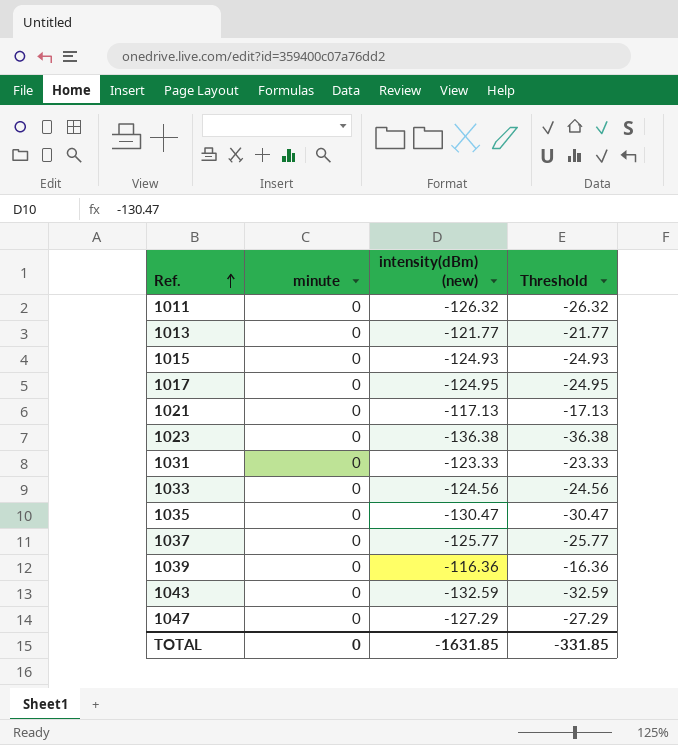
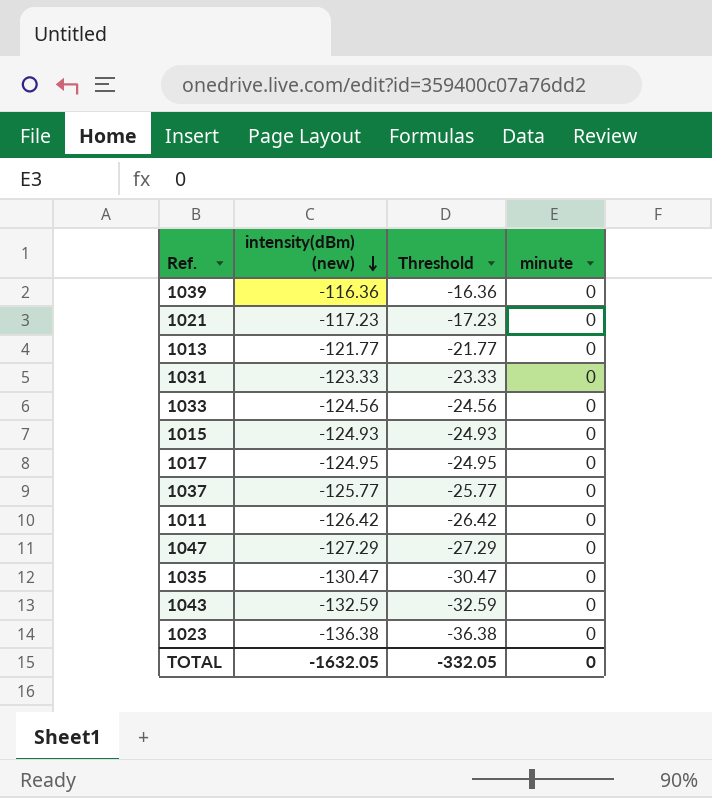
row order: Ref. ascending -> intensity(dBm) (new) descending
column minute | position: 2 -> 4
1021 | intensity(dBm) (new): -117.13 -> -117.23
1021 | Threshold: -17.13 -> -17.23
1011 | intensity(dBm) (new): -126.32 -> -126.42
1011 | Threshold: -26.32 -> -26.42
TOTAL | intensity(dBm) (new): -1631.85 -> -1632.05
TOTAL | Threshold: -331.85 -> -332.05

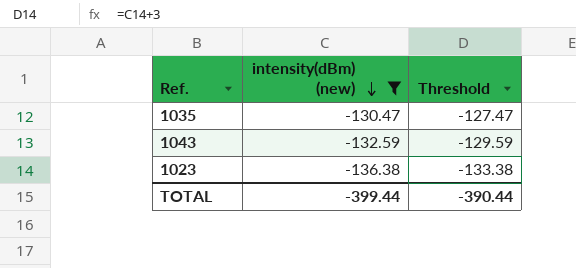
filter: none -> intensity(dBm) (new) <= -130.47
column minute | position: 4 -> none
column Threshold | formula: [intensity(dBm) (new)] + 100 -> [intensity(dBm) (new)] + 3
TOTAL | intensity(dBm) (new): -1632.05 -> -399.44
TOTAL | Threshold: -332.05 -> -390.44

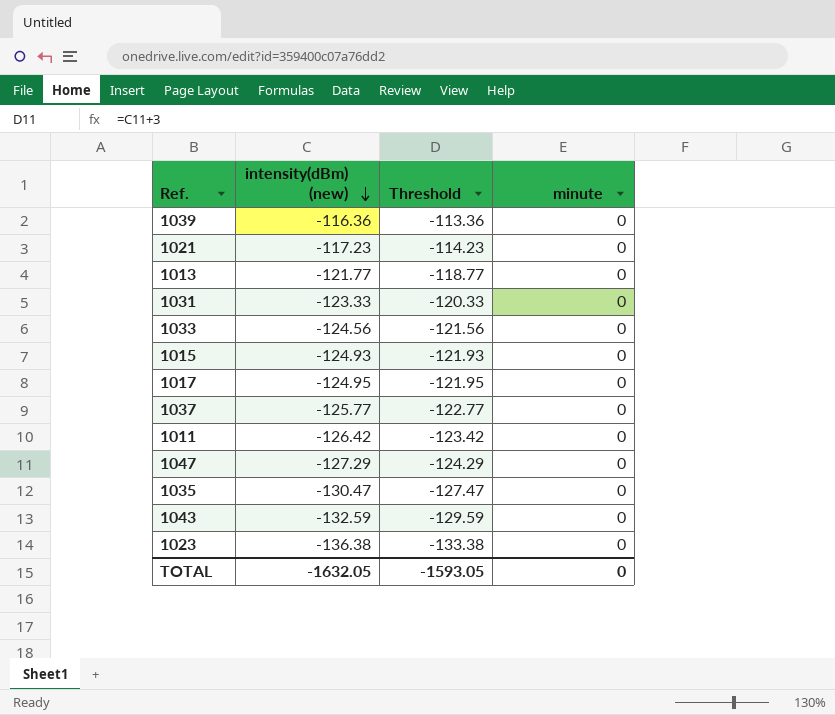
filter: intensity(dBm) (new) <= -130.47 -> none
column minute | position: none -> 4
TOTAL | intensity(dBm) (new): -399.44 -> -1632.05
TOTAL | Threshold: -390.44 -> -1593.05

